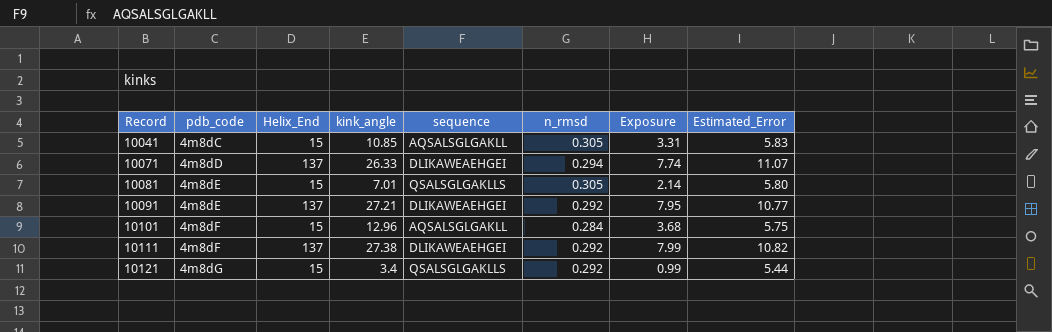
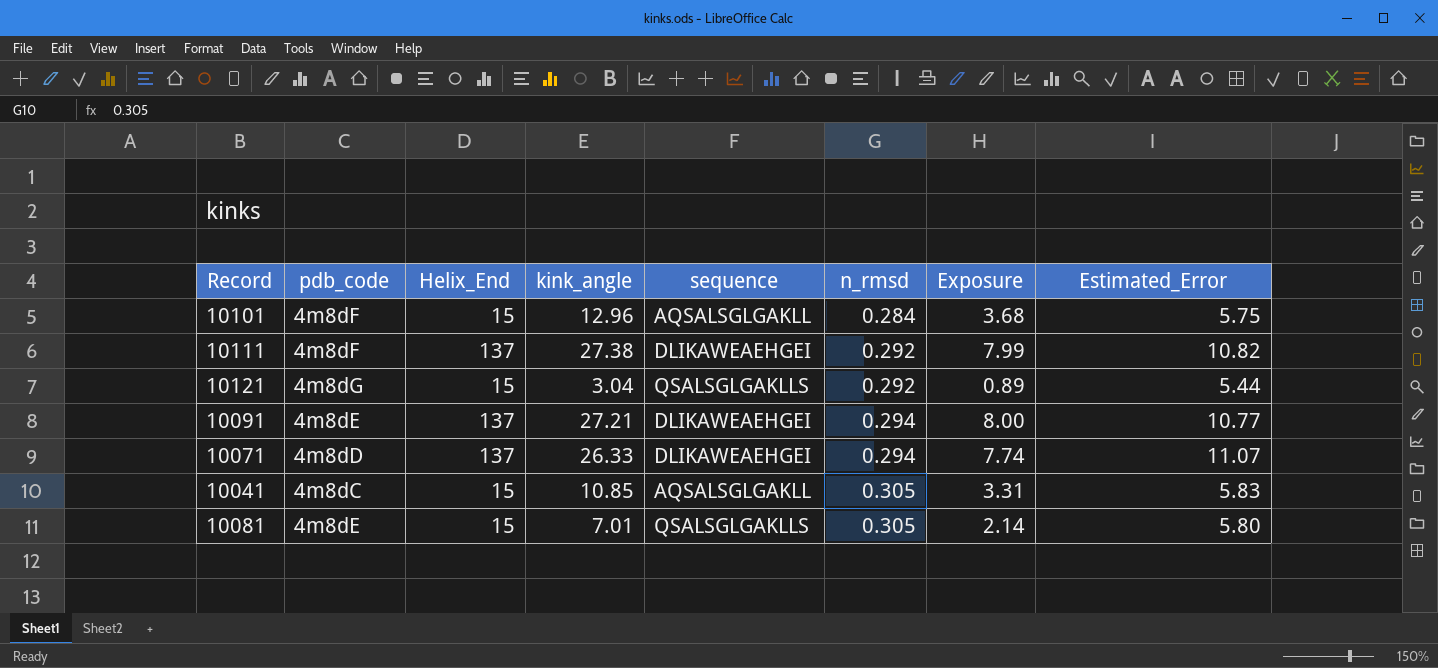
row order: Record ascending -> n_rmsd ascending
10121 | kink_angle: 3.4 -> 3.04
10121 | Exposure: 0.99 -> 0.89
10091 | n_rmsd: 0.292 -> 0.294
10091 | Exposure: 7.95 -> 8.00

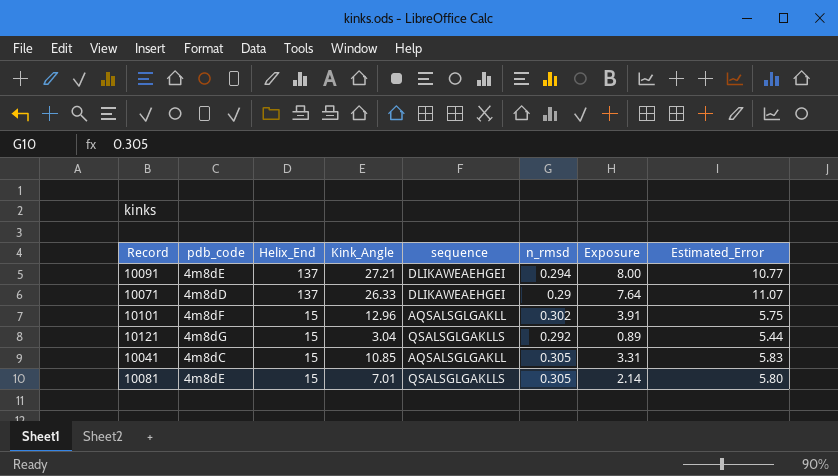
row order: n_rmsd ascending -> Helix_End descending
column name: kink_angle -> Kink_Angle
row 10111: 4m8dF | 137 | 27.38 | DLIKAWEAEHGEI | 0.292 | 7.99 | 10.82 -> none
10071 | n_rmsd: 0.294 -> 0.29
10071 | Exposure: 7.74 -> 7.64
10101 | n_rmsd: 0.284 -> 0.302
10101 | Exposure: 3.68 -> 3.91

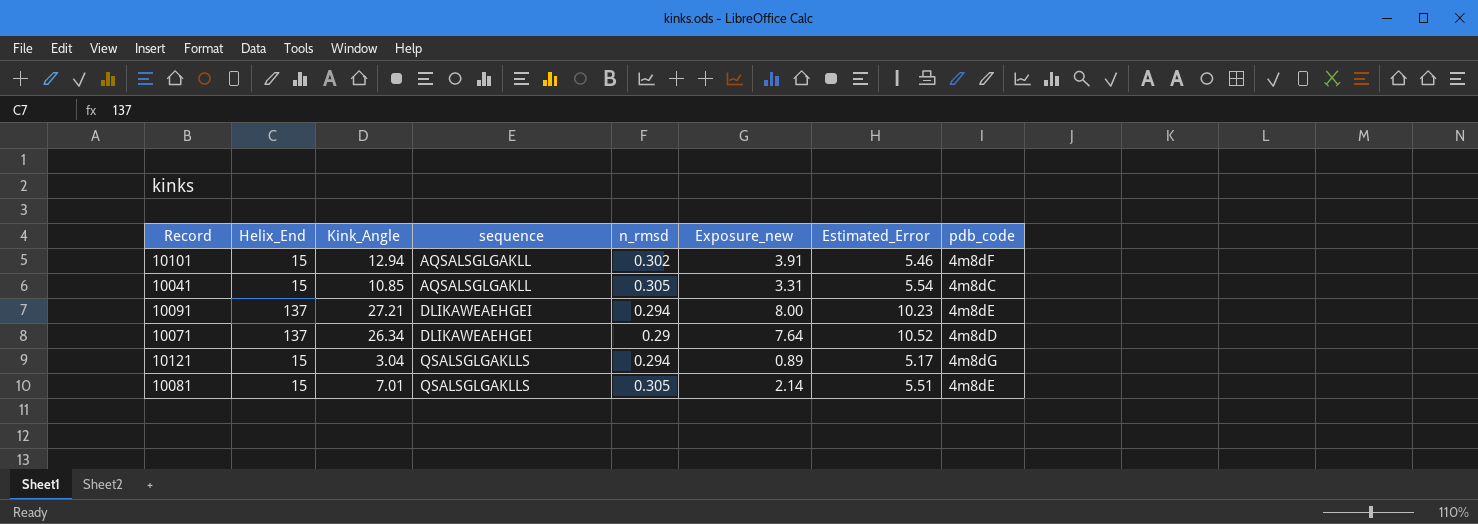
row order: Helix_End descending -> sequence ascending
column name: Exposure -> Exposure_new
column pdb_code | position: 2 -> 8
10101 | Kink_Angle: 12.96 -> 12.94
10101 | Estimated_Error: 5.75 -> 5.46
10041 | Estimated_Error: 5.83 -> 5.54
10091 | Estimated_Error: 10.77 -> 10.23
10071 | Kink_Angle: 26.33 -> 26.34
10071 | Estimated_Error: 11.07 -> 10.52
10121 | n_rmsd: 0.292 -> 0.294
10121 | Estimated_Error: 5.44 -> 5.17
10081 | Estimated_Error: 5.80 -> 5.51

